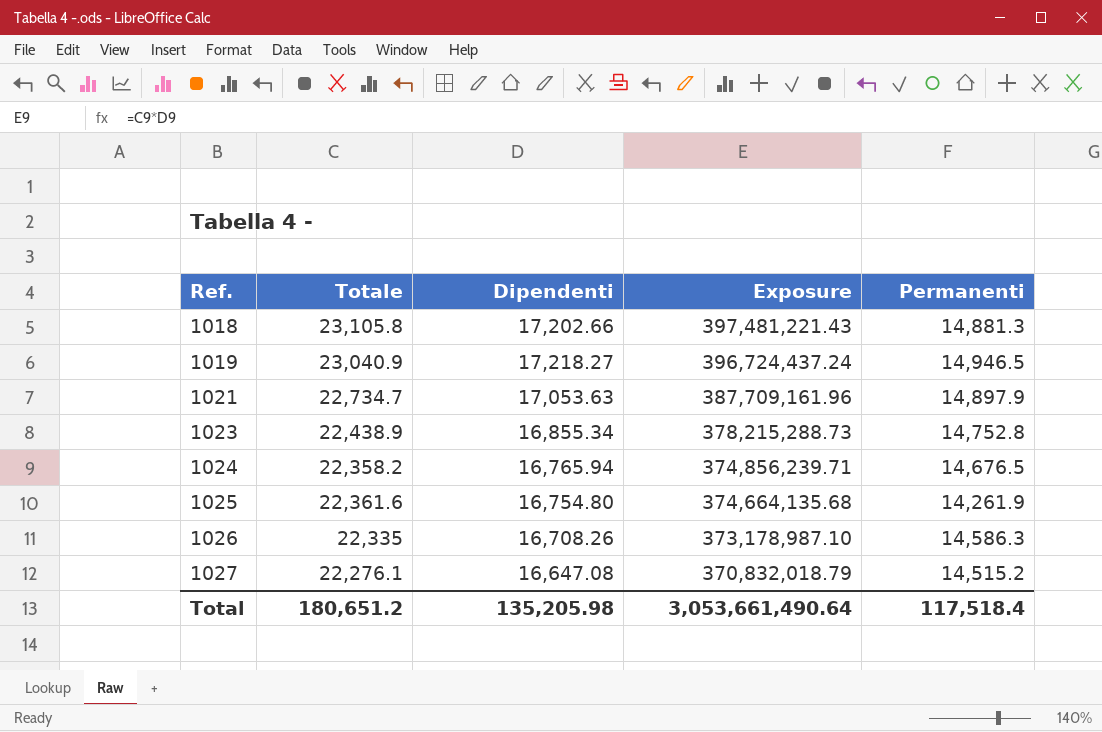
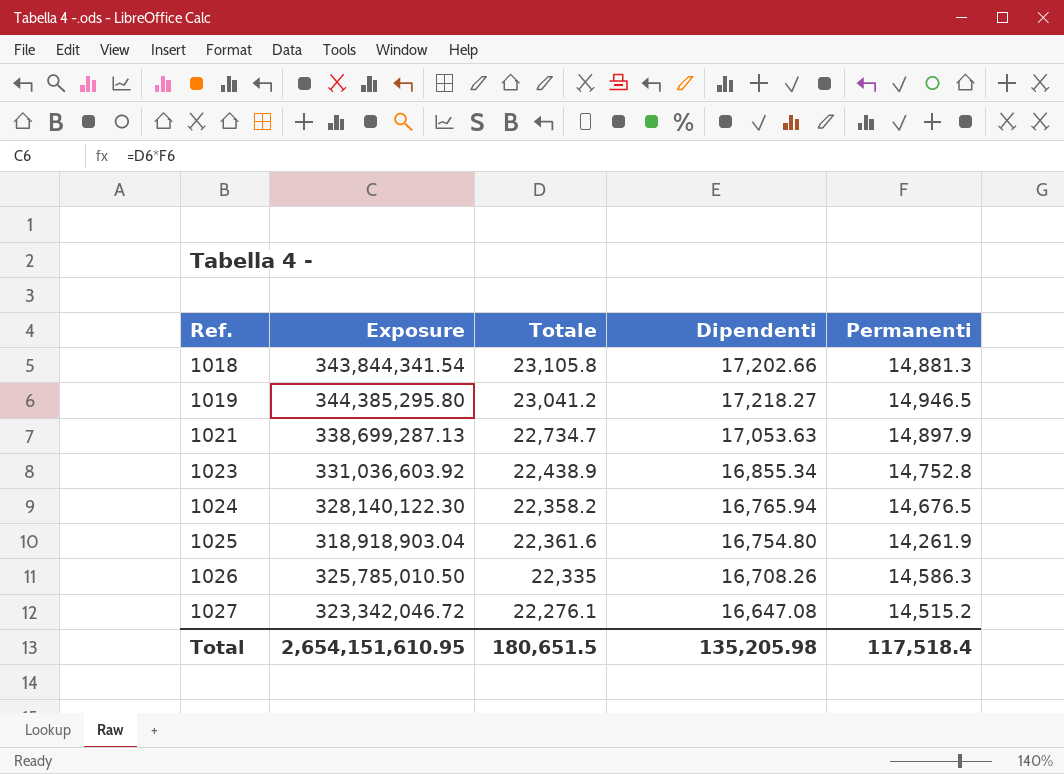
column Exposure | formula: [Totale] * [Dipendenti] -> [Totale] * [Permanenti]
column Exposure | position: 4 -> 2
1019 | Totale: 23,040.9 -> 23,041.2
Total | Exposure: 3,053,661,490.64 -> 2,654,151,610.95
Total | Totale: 180,651.2 -> 180,651.5

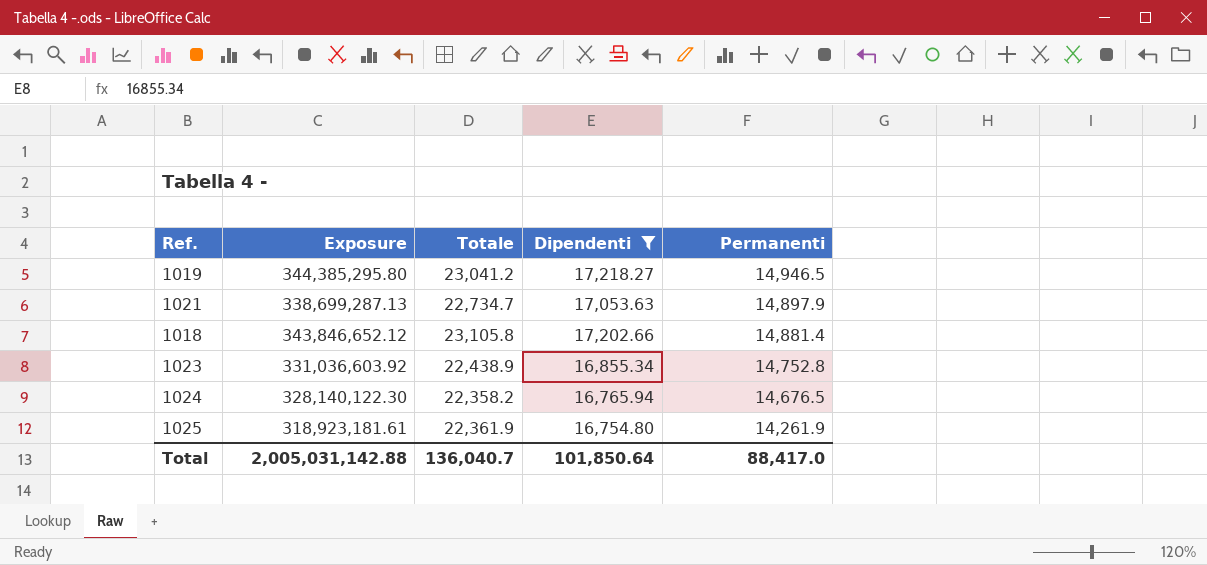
filter: none -> Dipendenti >= 16,754.80
row order: Ref. ascending -> Permanenti descending
1018 | Exposure: 343,844,341.54 -> 343,846,652.12
1018 | Permanenti: 14,881.3 -> 14,881.4
1025 | Exposure: 318,918,903.04 -> 318,923,181.61
1025 | Totale: 22,361.6 -> 22,361.9
Total | Exposure: 2,654,151,610.95 -> 2,005,031,142.88
Total | Totale: 180,651.5 -> 136,040.7
Total | Dipendenti: 135,205.98 -> 101,850.64
Total | Permanenti: 117,518.4 -> 88,417.0

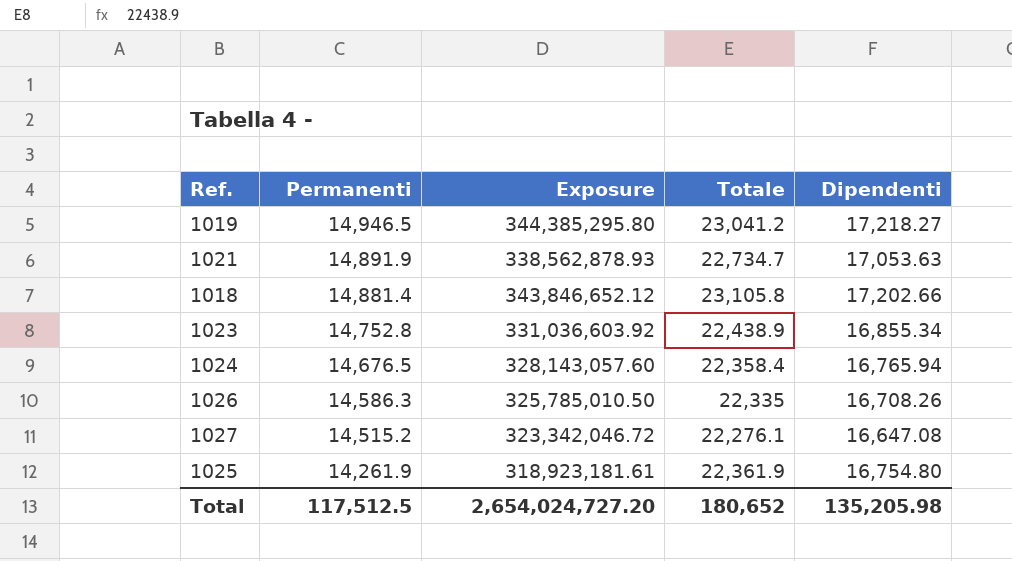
filter: Dipendenti >= 16,754.80 -> none
column Permanenti | position: 5 -> 2
1021 | Permanenti: 14,897.9 -> 14,891.9
1021 | Exposure: 338,699,287.13 -> 338,562,878.93
1024 | Exposure: 328,140,122.30 -> 328,143,057.60
1024 | Totale: 22,358.2 -> 22,358.4
Total | Permanenti: 88,417.0 -> 117,512.5
Total | Exposure: 2,005,031,142.88 -> 2,654,024,727.20
Total | Totale: 136,040.7 -> 180,652
Total | Dipendenti: 101,850.64 -> 135,205.98

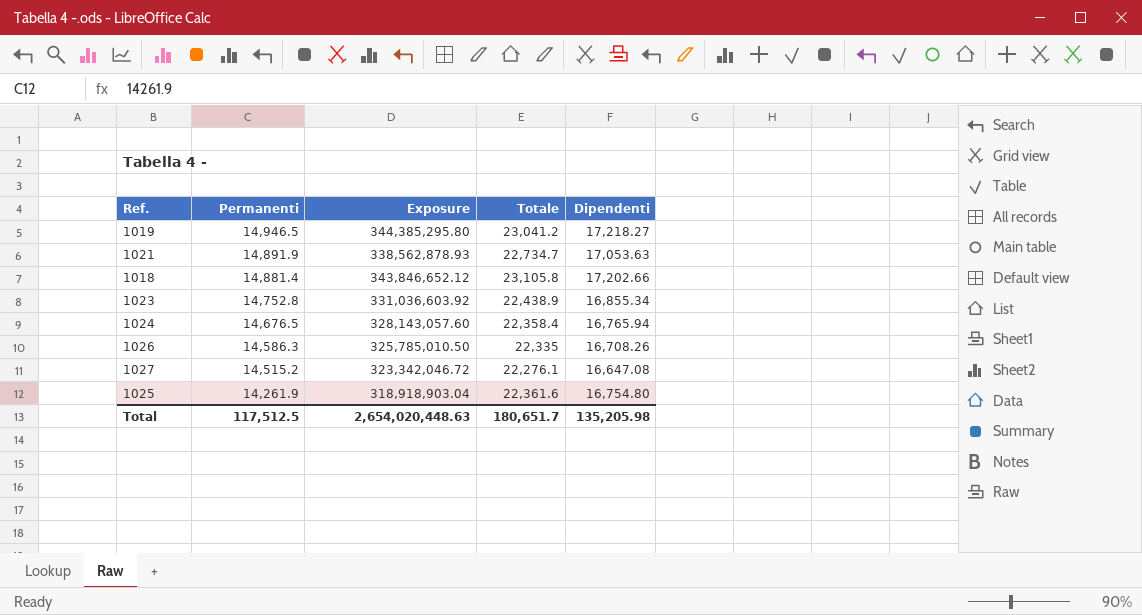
1025 | Exposure: 318,923,181.61 -> 318,918,903.04
1025 | Totale: 22,361.9 -> 22,361.6
Total | Exposure: 2,654,024,727.20 -> 2,654,020,448.63
Total | Totale: 180,652 -> 180,651.7

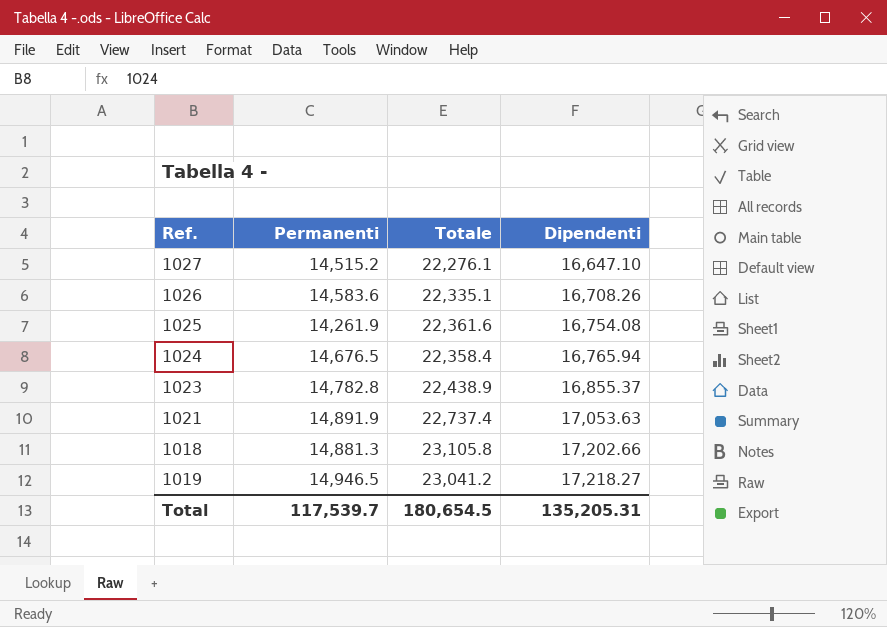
row order: Permanenti descending -> Dipendenti ascending
column Exposure | formula: [Permanenti] * [Totale] -> none
1027 | Dipendenti: 16,647.08 -> 16,647.10
1026 | Permanenti: 14,586.3 -> 14,583.6
1026 | Totale: 22,335 -> 22,335.1
1025 | Dipendenti: 16,754.80 -> 16,754.08
1023 | Permanenti: 14,752.8 -> 14,782.8
1023 | Dipendenti: 16,855.34 -> 16,855.37
1021 | Totale: 22,734.7 -> 22,737.4
1018 | Permanenti: 14,881.4 -> 14,881.3
Total | Permanenti: 117,512.5 -> 117,539.7
Total | Totale: 180,651.7 -> 180,654.5
Total | Dipendenti: 135,205.98 -> 135,205.31

